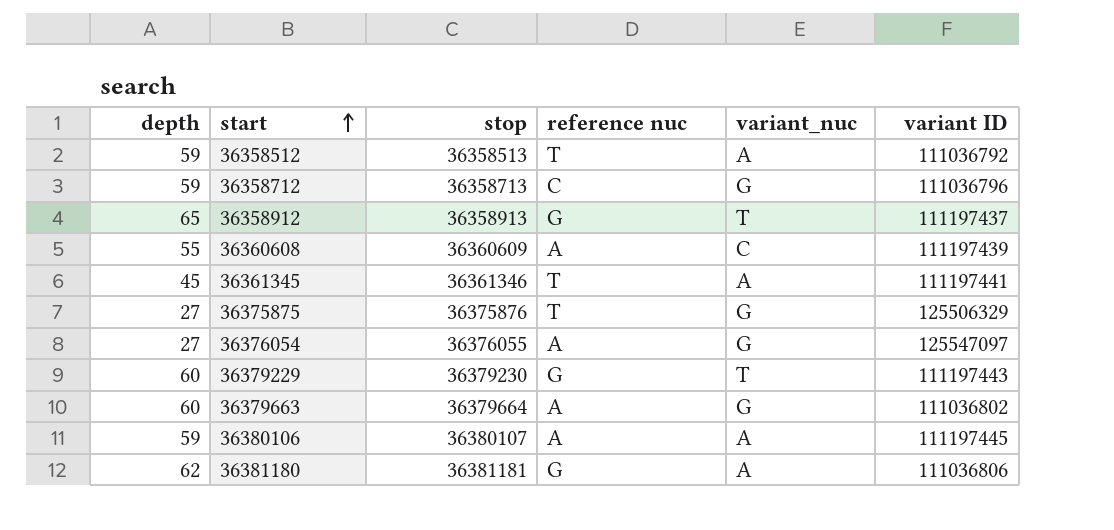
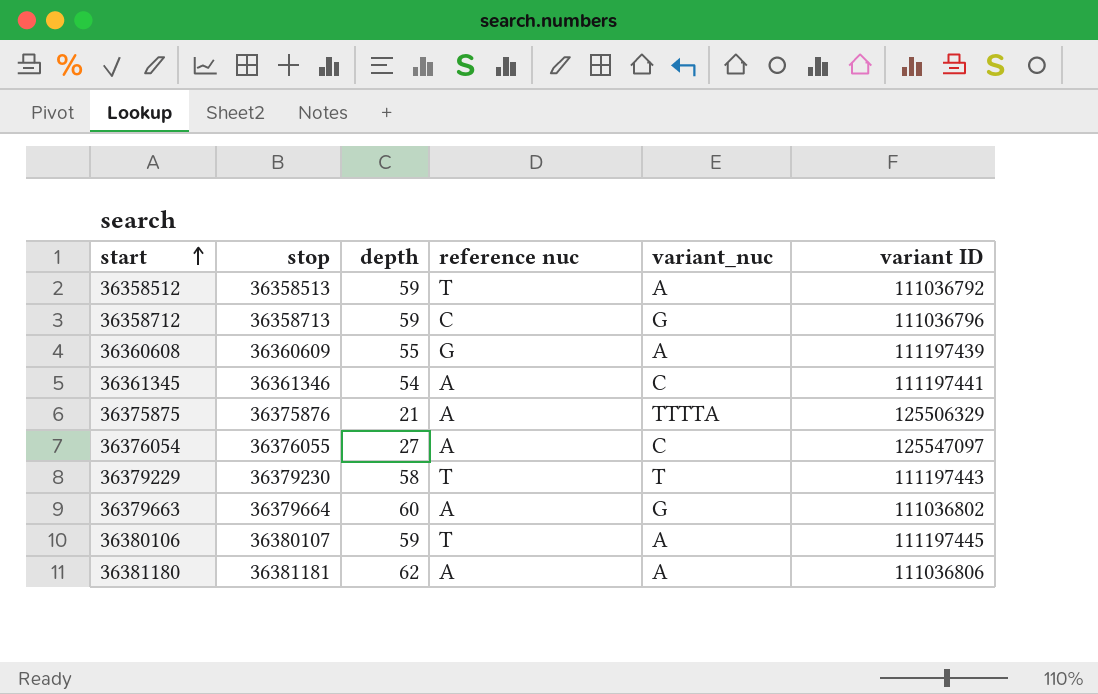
column depth | position: 1 -> 3
row 36358912: 65 | 36358913 | G | T | 111197437 -> none
36360608 | reference nuc: A -> G
36360608 | variant_nuc: C -> A
36361345 | depth: 45 -> 54
36361345 | reference nuc: T -> A
36361345 | variant_nuc: A -> C
36375875 | depth: 27 -> 21
36375875 | reference nuc: T -> A
36375875 | variant_nuc: G -> TTTTA
36376054 | variant_nuc: G -> C
36379229 | depth: 60 -> 58
36379229 | reference nuc: G -> T
36380106 | reference nuc: A -> T
36381180 | reference nuc: G -> A

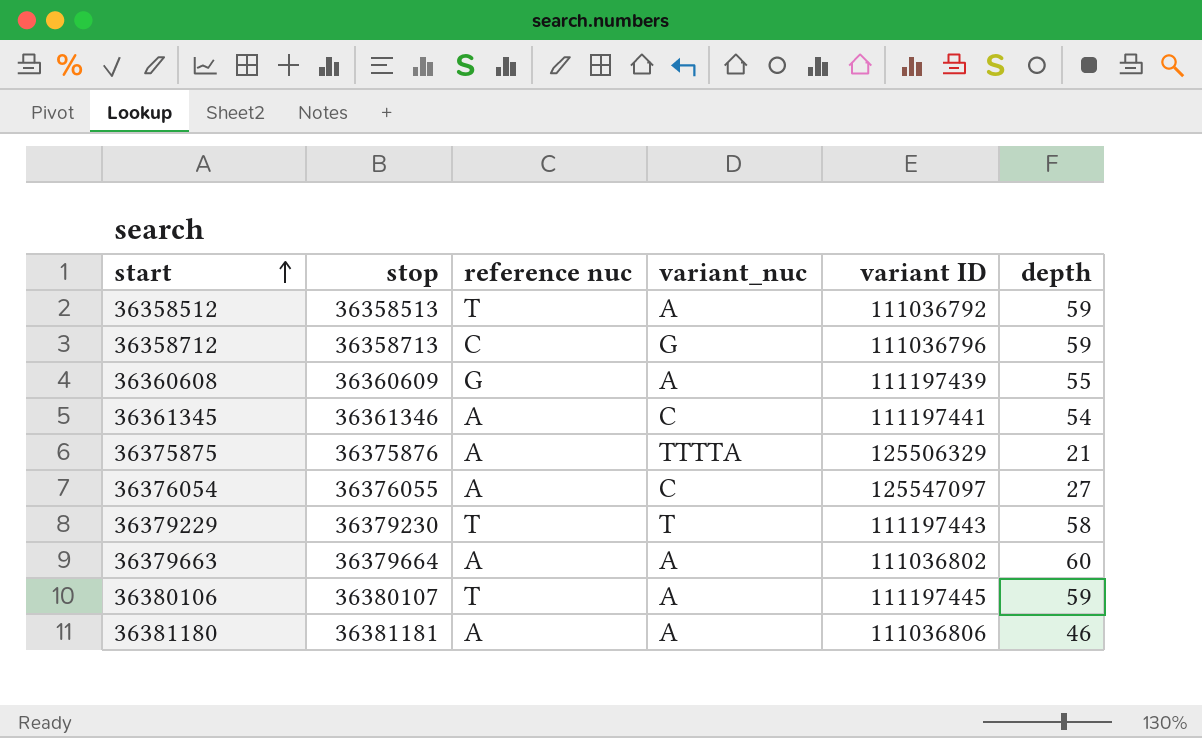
column depth | position: 3 -> 6
36379663 | variant_nuc: G -> A
36381180 | depth: 62 -> 46

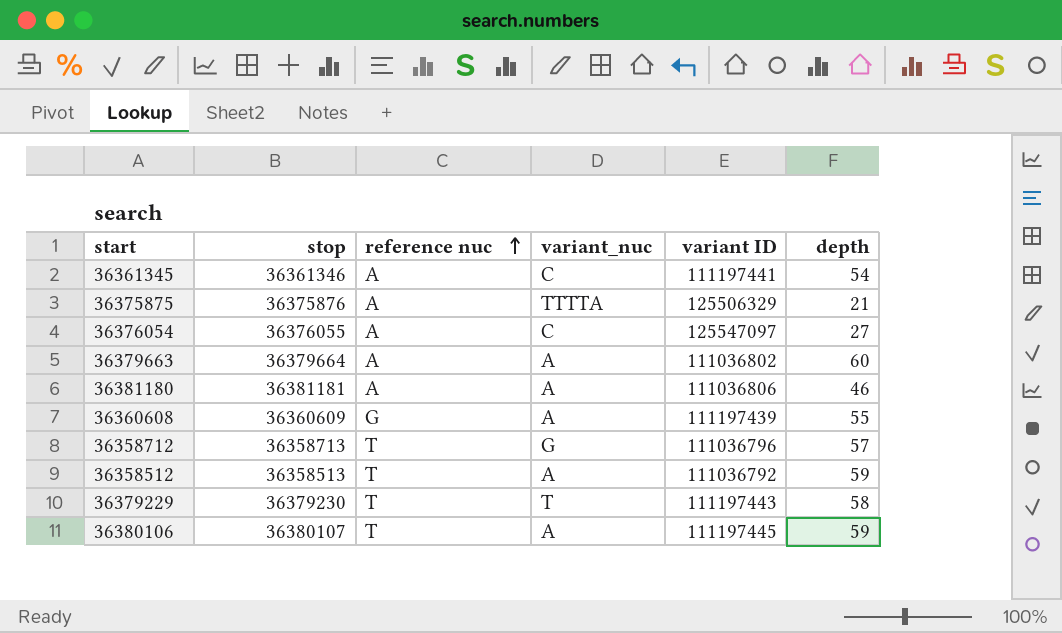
row order: start ascending -> reference nuc ascending
36358712 | reference nuc: C -> T
36358712 | depth: 59 -> 57

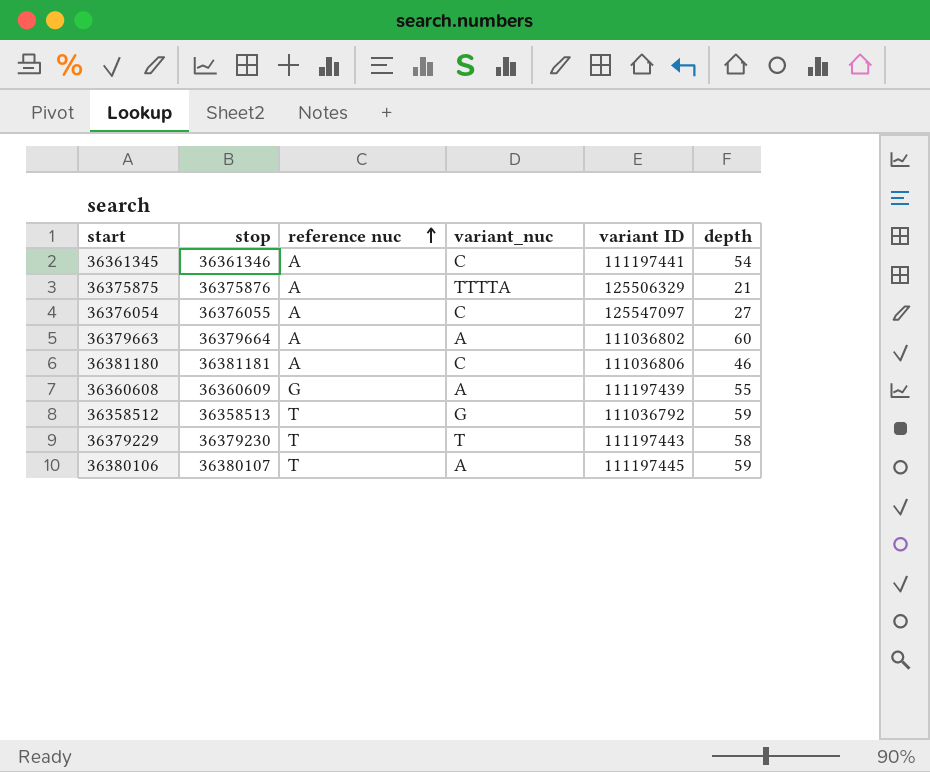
row 36358712: 36358713 | T | G | 111036796 | 57 -> none
36381180 | variant_nuc: A -> C
36358512 | variant_nuc: A -> G

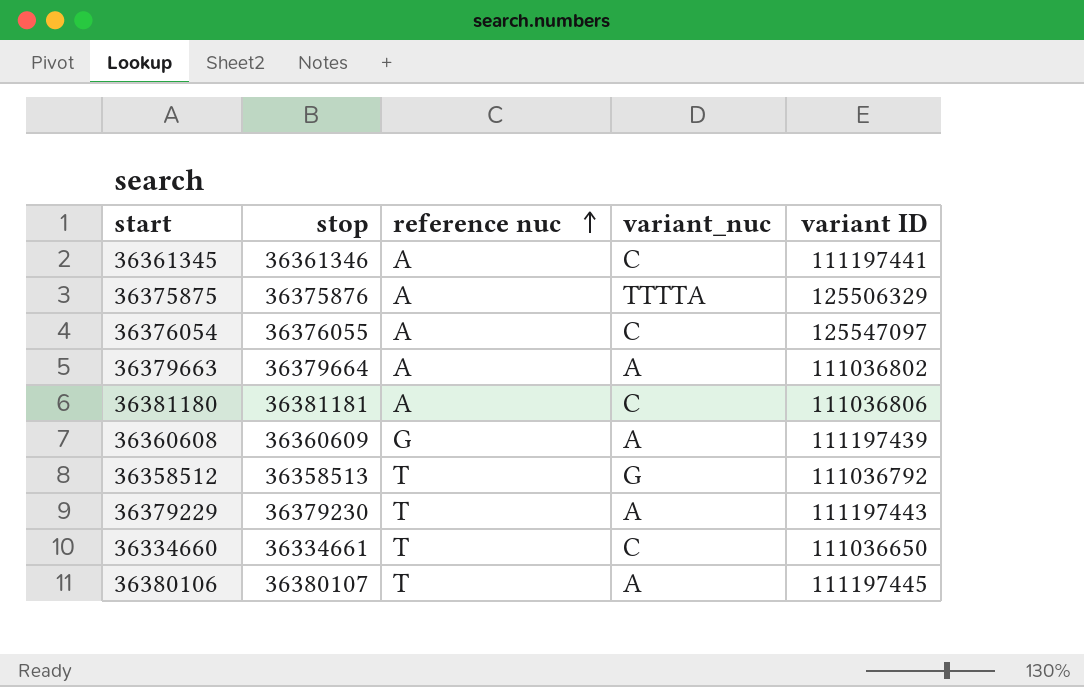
column depth | position: 6 -> none
36379229 | variant_nuc: T -> A
row 36334660: none -> 36334661 | T | C | 111036650

